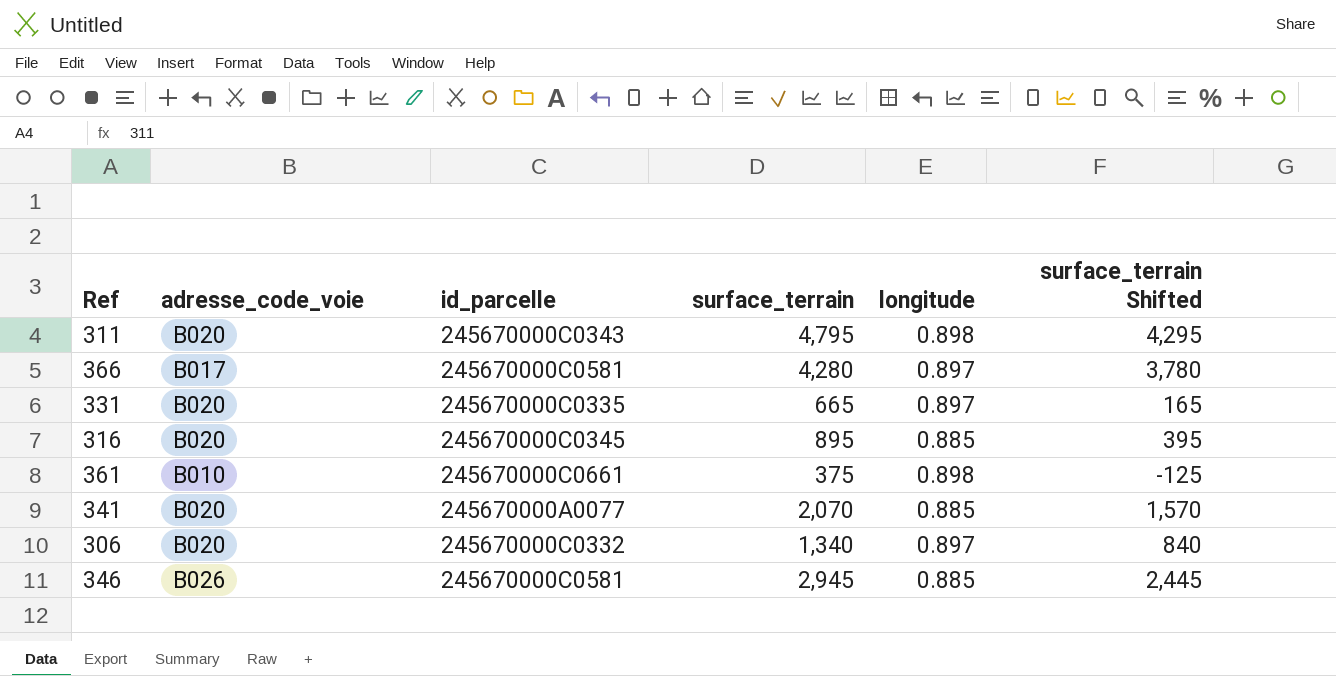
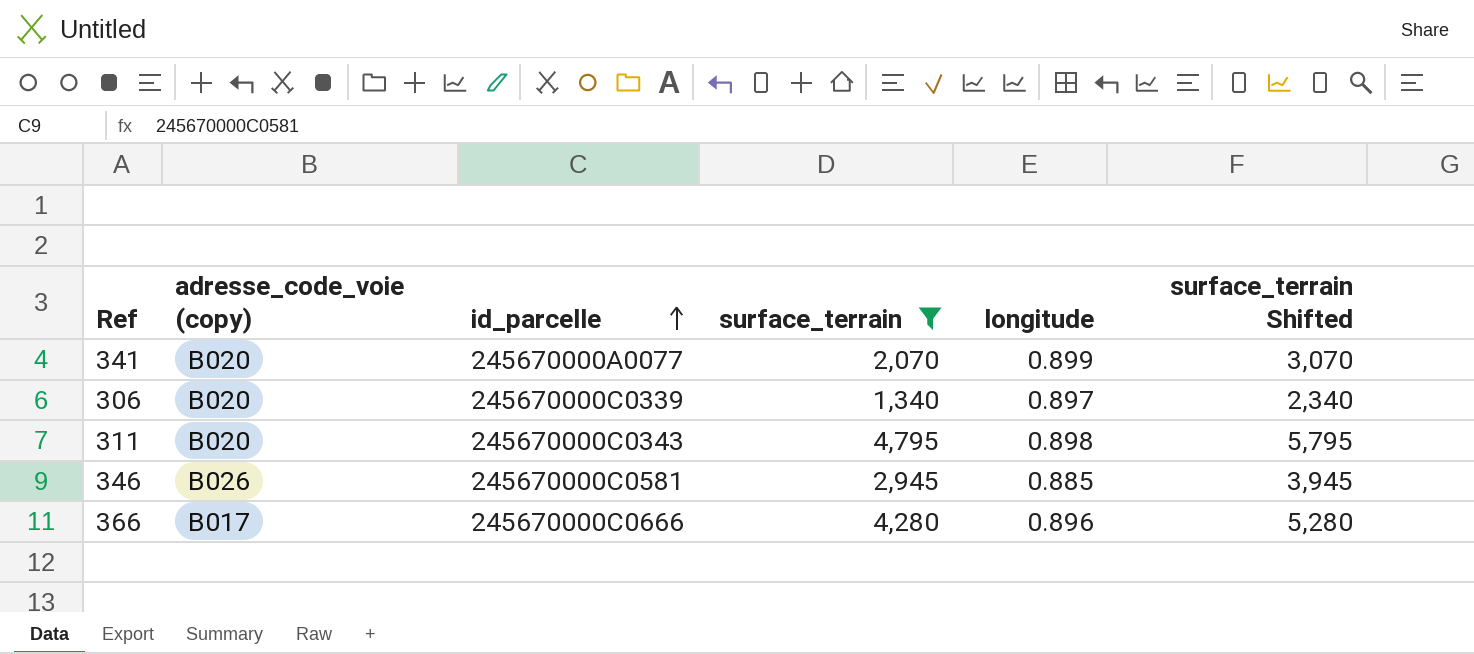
filter: none -> surface_terrain >= 1,340
row order: none -> id_parcelle ascending
column name: adresse_code_voie -> adresse_code_voie (copy)
column surface_terrain Shifted | formula: [surface_terrain] - 500 -> [surface_terrain] + 1000
341 | longitude: 0.885 -> 0.899
306 | id_parcelle: 245670000C0332 -> 245670000C0339
366 | id_parcelle: 245670000C0581 -> 245670000C0666
366 | longitude: 0.897 -> 0.896

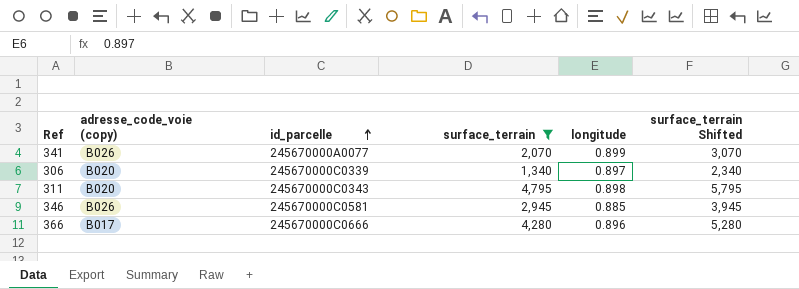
341 | adresse_code_voie (copy): B020 -> B026

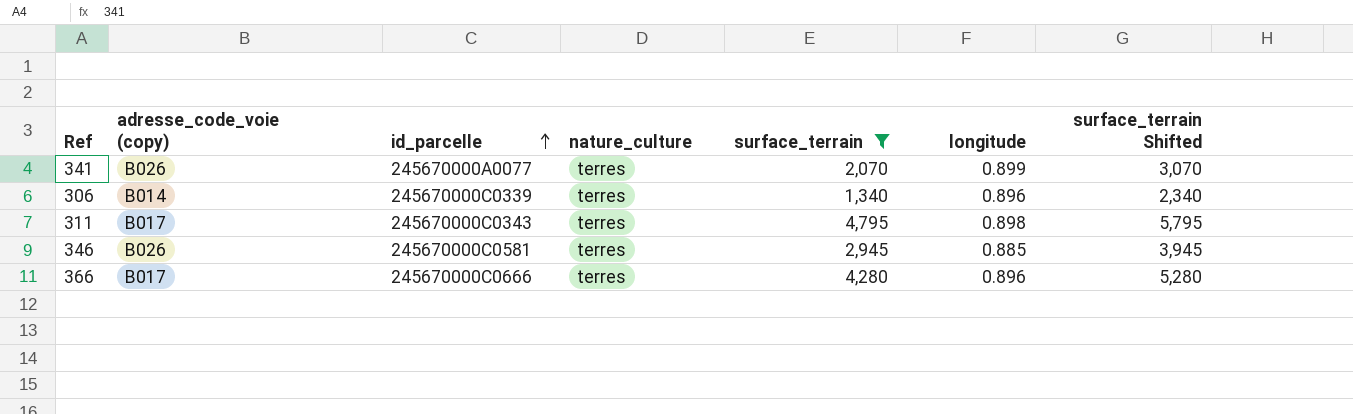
column nature_culture | position: none -> 4
306 | adresse_code_voie (copy): B020 -> B014
306 | longitude: 0.897 -> 0.896
311 | adresse_code_voie (copy): B020 -> B017

